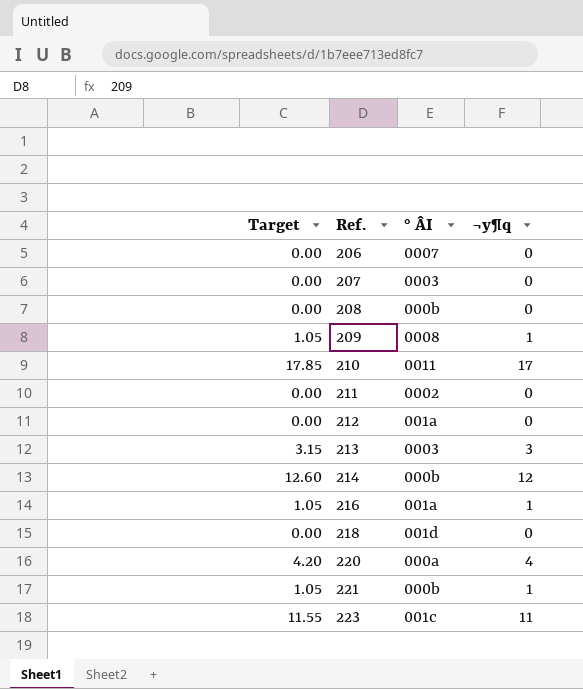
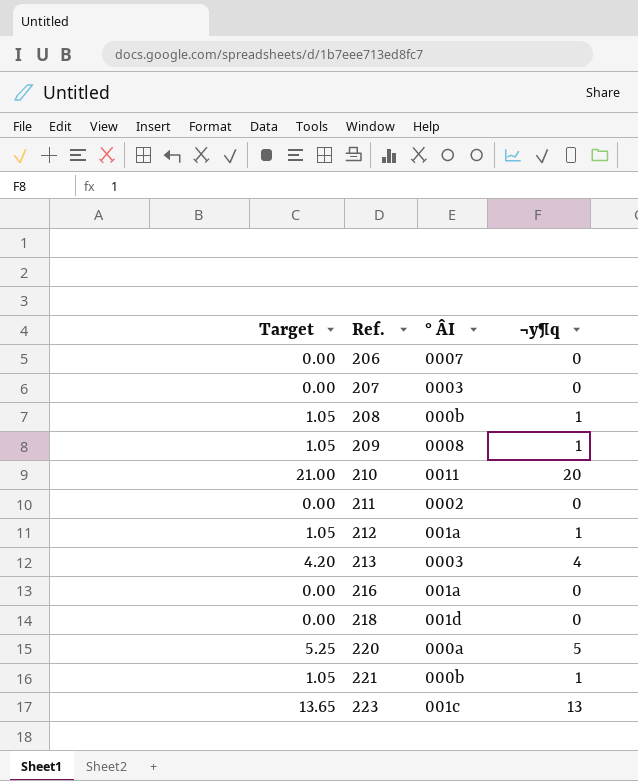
row 214: 12.60 | 000b | 12 -> none
208 | Target: 0.00 -> 1.05
208 | ¬y¶q: 0 -> 1
210 | Target: 17.85 -> 21.00
210 | ¬y¶q: 17 -> 20
212 | Target: 0.00 -> 1.05
212 | ¬y¶q: 0 -> 1
213 | Target: 3.15 -> 4.20
213 | ¬y¶q: 3 -> 4
216 | Target: 1.05 -> 0.00
216 | ¬y¶q: 1 -> 0
220 | Target: 4.20 -> 5.25
220 | ¬y¶q: 4 -> 5
223 | Target: 11.55 -> 13.65
223 | ¬y¶q: 11 -> 13

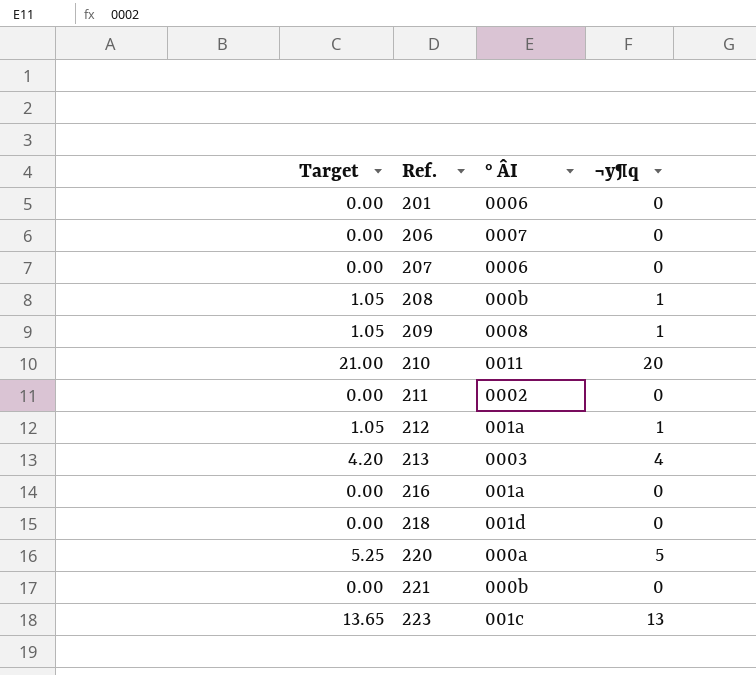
row 201: none -> 0.00 | 0006 | 0
207 | ° ÂI: 0003 -> 0006
221 | Target: 1.05 -> 0.00
221 | ¬y¶q: 1 -> 0

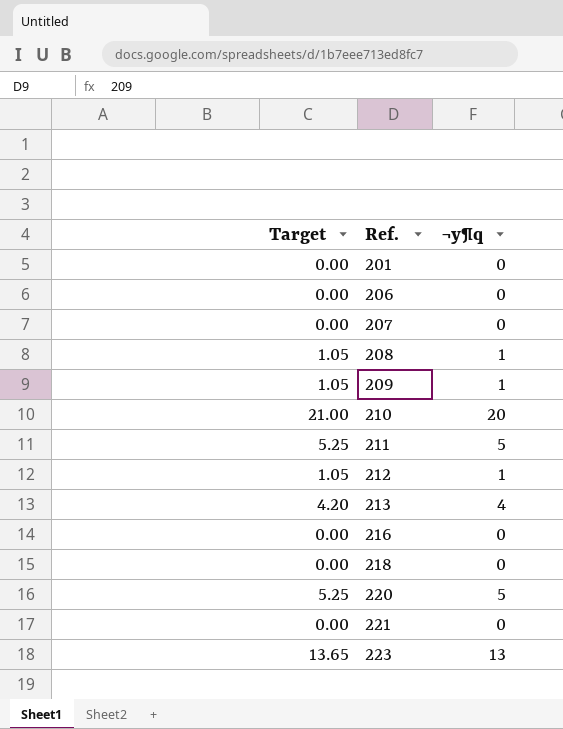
column ° ÂI | position: 3 -> none
211 | Target: 0.00 -> 5.25
211 | ¬y¶q: 0 -> 5

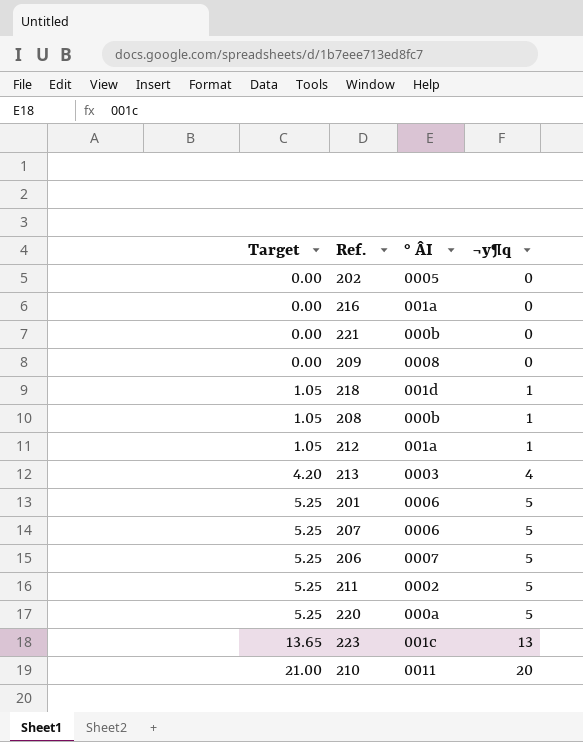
row order: Ref. ascending -> Target ascending
column ° ÂI | position: none -> 3
row 202: none -> 0.00 | 0005 | 0
209 | Target: 1.05 -> 0.00
209 | ¬y¶q: 1 -> 0
218 | Target: 0.00 -> 1.05
218 | ¬y¶q: 0 -> 1
201 | Target: 0.00 -> 5.25
201 | ¬y¶q: 0 -> 5
207 | Target: 0.00 -> 5.25
207 | ¬y¶q: 0 -> 5
206 | Target: 0.00 -> 5.25
206 | ¬y¶q: 0 -> 5

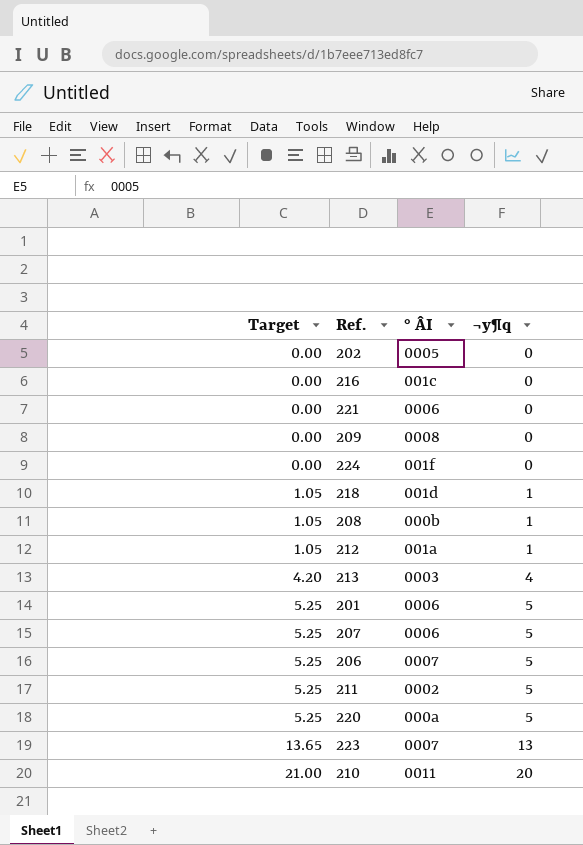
216 | ° ÂI: 001a -> 001c
221 | ° ÂI: 000b -> 0006
row 224: none -> 0.00 | 001f | 0
223 | ° ÂI: 001c -> 0007

